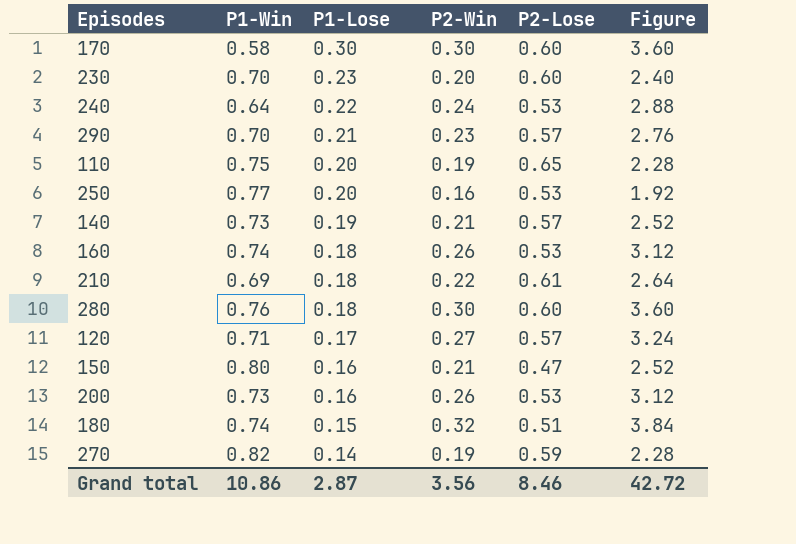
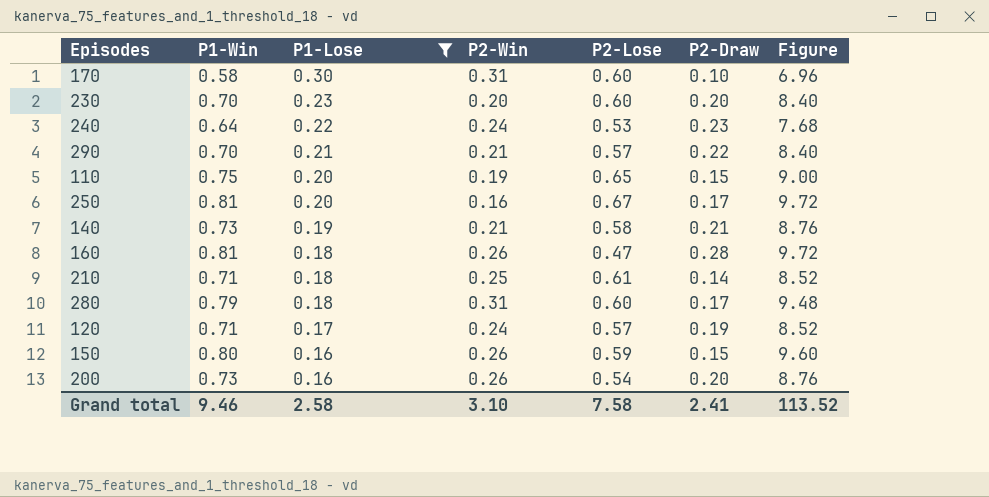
filter: none -> P1-Lose >= 0.16
column P2-Draw | position: none -> 6
column Figure | formula: [P2-Win] * 12 -> [P1-Win] * 12
170 | P2-Win: 0.30 -> 0.31
290 | P2-Win: 0.23 -> 0.21
250 | P1-Win: 0.77 -> 0.81
250 | P2-Lose: 0.53 -> 0.67
140 | P2-Lose: 0.57 -> 0.58
160 | P1-Win: 0.74 -> 0.81
160 | P2-Lose: 0.53 -> 0.47
210 | P1-Win: 0.69 -> 0.71
210 | P2-Win: 0.22 -> 0.25
280 | P1-Win: 0.76 -> 0.79
280 | P2-Win: 0.30 -> 0.31
120 | P2-Win: 0.27 -> 0.24
150 | P2-Win: 0.21 -> 0.26
150 | P2-Lose: 0.47 -> 0.59
200 | P2-Lose: 0.53 -> 0.54
Grand total | P1-Win: 10.86 -> 9.46
Grand total | P1-Lose: 2.87 -> 2.58
Grand total | P2-Win: 3.56 -> 3.10
Grand total | P2-Lose: 8.46 -> 7.58
Grand total | Figure: 42.72 -> 113.52

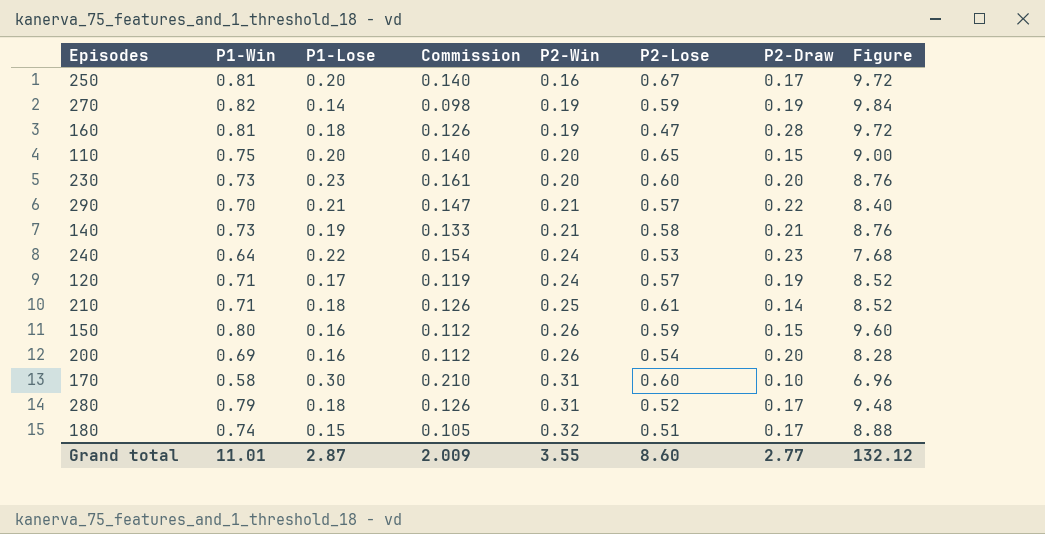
filter: P1-Lose >= 0.16 -> none
row order: P1-Lose descending -> P2-Win ascending
column Commission | formula: none -> [P1-Lose] * 0.7
160 | P2-Win: 0.26 -> 0.19
110 | P2-Win: 0.19 -> 0.20
230 | P1-Win: 0.70 -> 0.73
230 | Figure: 8.40 -> 8.76
200 | P1-Win: 0.73 -> 0.69
200 | Figure: 8.76 -> 8.28
280 | P2-Lose: 0.60 -> 0.52
Grand total | P1-Win: 9.46 -> 11.01
Grand total | P1-Lose: 2.58 -> 2.87
Grand total | P2-Win: 3.10 -> 3.55
Grand total | P2-Lose: 7.58 -> 8.60
Grand total | P2-Draw: 2.41 -> 2.77
Grand total | Figure: 113.52 -> 132.12

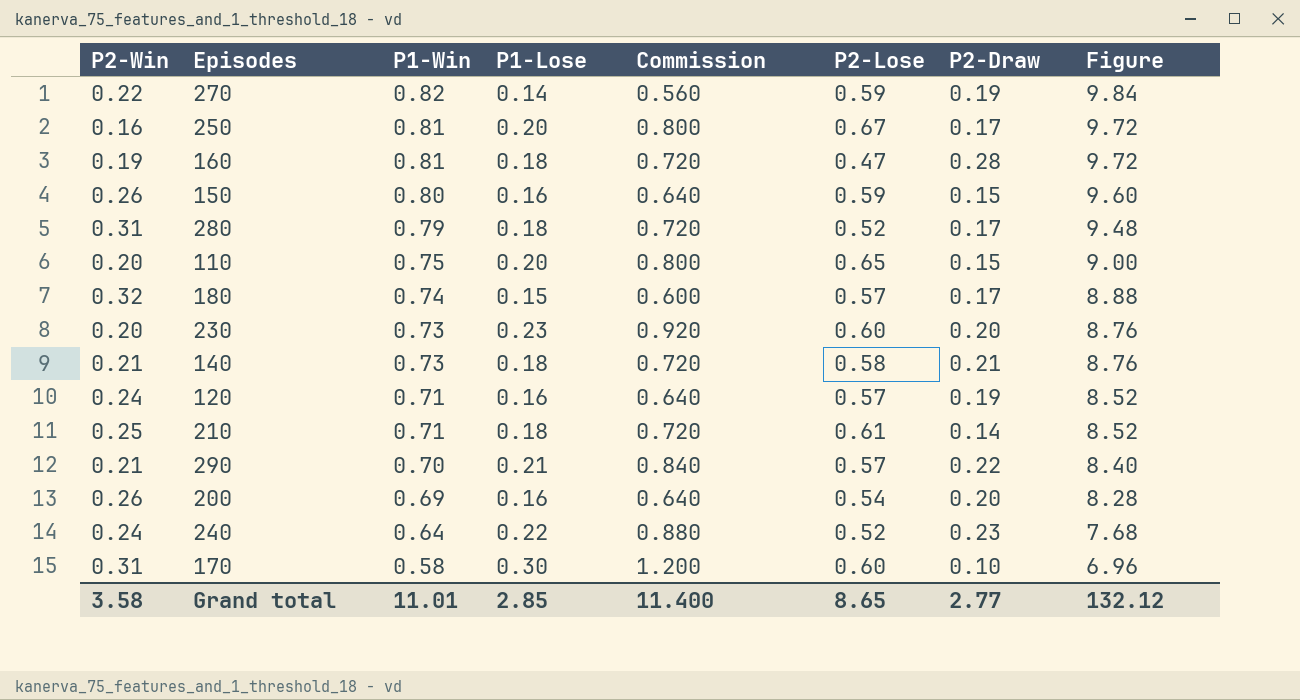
row order: P2-Win ascending -> P1-Win descending
column P2-Win | position: 5 -> 1
column Commission | formula: [P1-Lose] * 0.7 -> [P1-Lose] * 4
270 | P2-Win: 0.19 -> 0.22
180 | P2-Lose: 0.51 -> 0.57
140 | P1-Lose: 0.19 -> 0.18
120 | P1-Lose: 0.17 -> 0.16
240 | P2-Lose: 0.53 -> 0.52
Grand total | P2-Win: 3.55 -> 3.58
Grand total | P1-Lose: 2.87 -> 2.85
Grand total | Commission: 2.009 -> 11.400
Grand total | P2-Lose: 8.60 -> 8.65

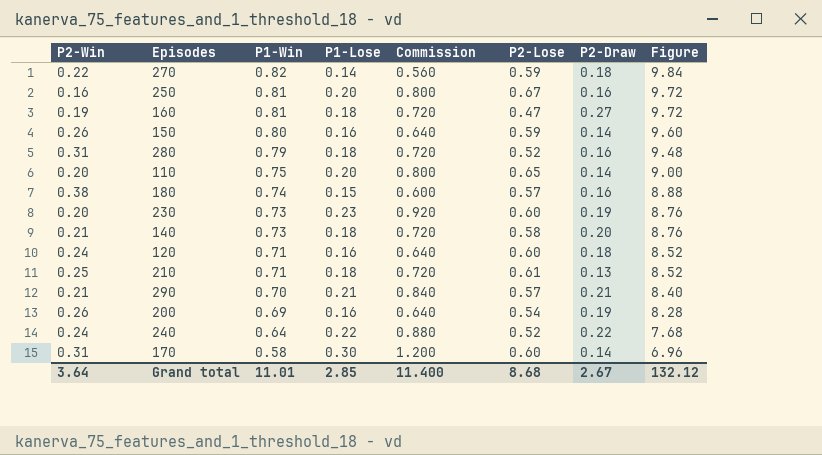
270 | P2-Draw: 0.19 -> 0.18
250 | P2-Draw: 0.17 -> 0.16
160 | P2-Draw: 0.28 -> 0.27
150 | P2-Draw: 0.15 -> 0.14
280 | P2-Draw: 0.17 -> 0.16
110 | P2-Draw: 0.15 -> 0.14
180 | P2-Win: 0.32 -> 0.38
180 | P2-Draw: 0.17 -> 0.16
230 | P2-Draw: 0.20 -> 0.19
140 | P2-Draw: 0.21 -> 0.20
120 | P2-Lose: 0.57 -> 0.60
120 | P2-Draw: 0.19 -> 0.18
210 | P2-Draw: 0.14 -> 0.13
290 | P2-Draw: 0.22 -> 0.21
200 | P2-Draw: 0.20 -> 0.19
240 | P2-Draw: 0.23 -> 0.22
170 | P2-Draw: 0.10 -> 0.14
Grand total | P2-Win: 3.58 -> 3.64
Grand total | P2-Lose: 8.65 -> 8.68
Grand total | P2-Draw: 2.77 -> 2.67

